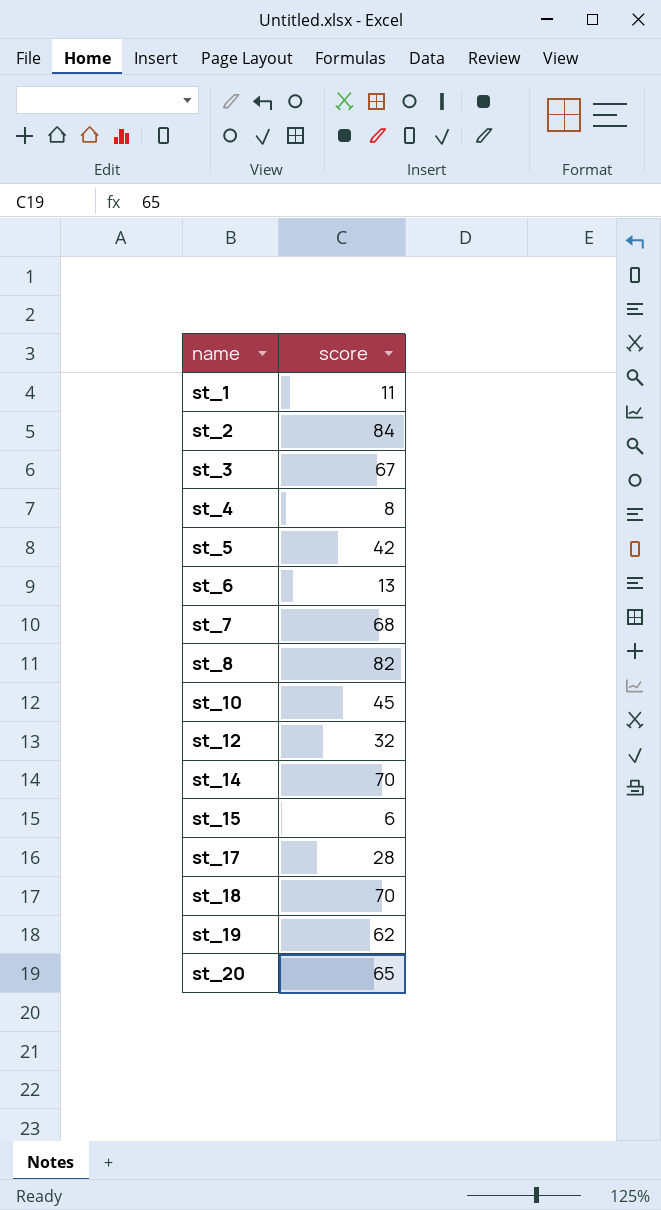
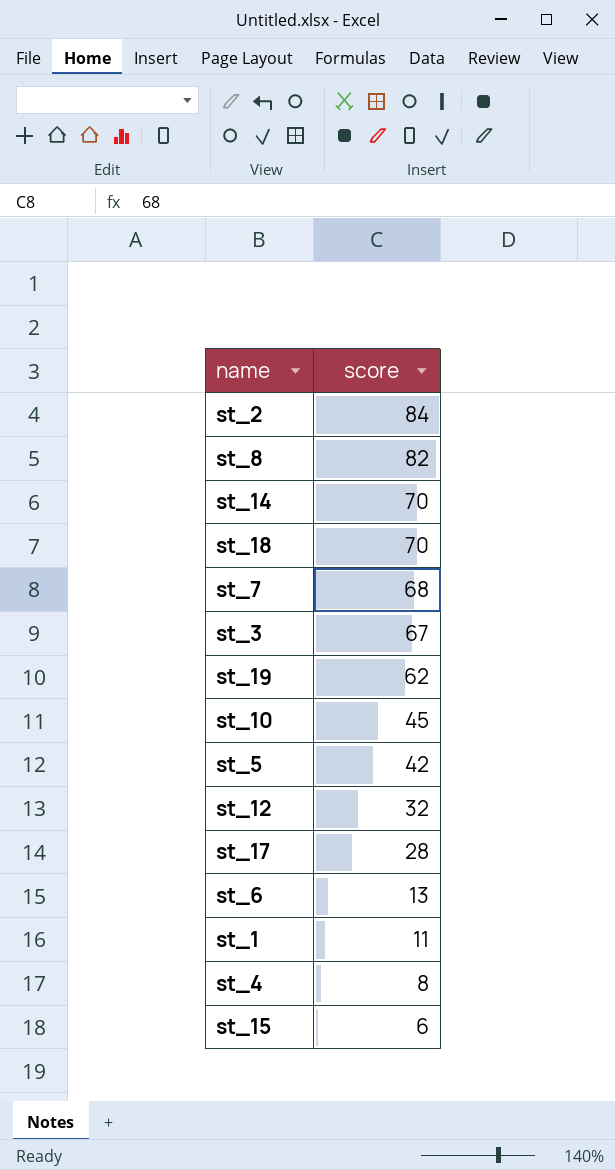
row order: name ascending -> score descending
row st_20: 65 -> none

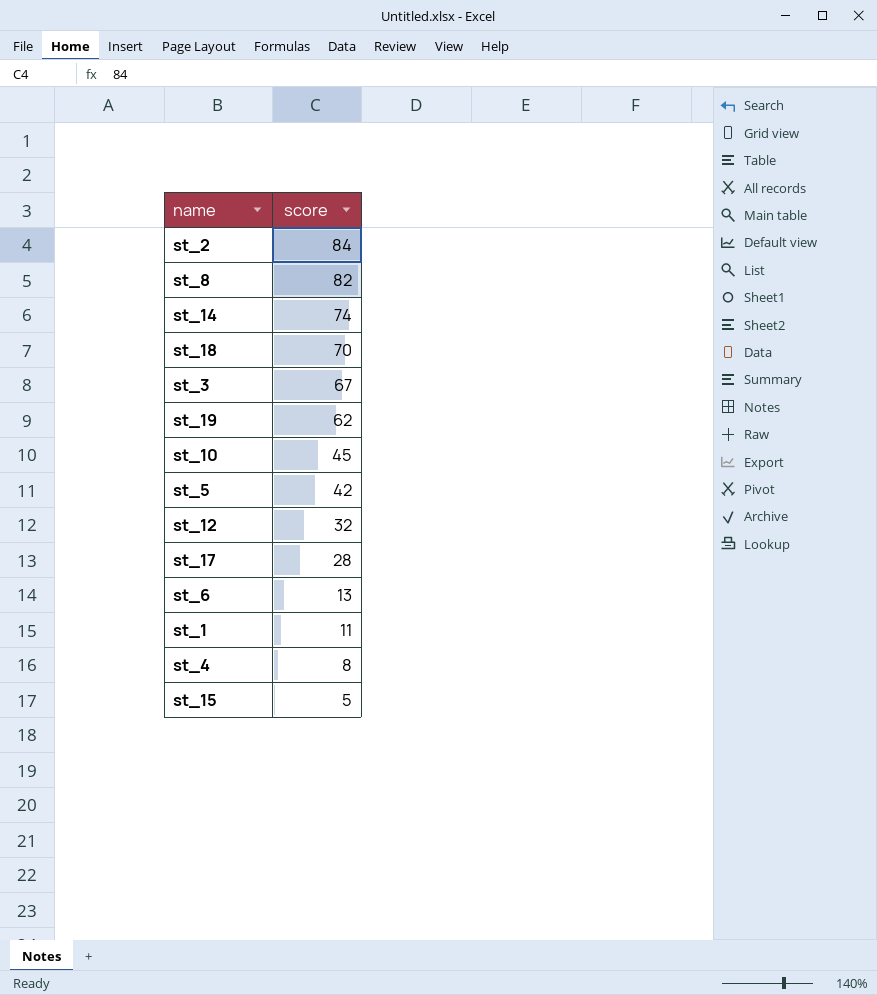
row st_7: 68 -> none
st_14 | score: 70 -> 74
st_15 | score: 6 -> 5

